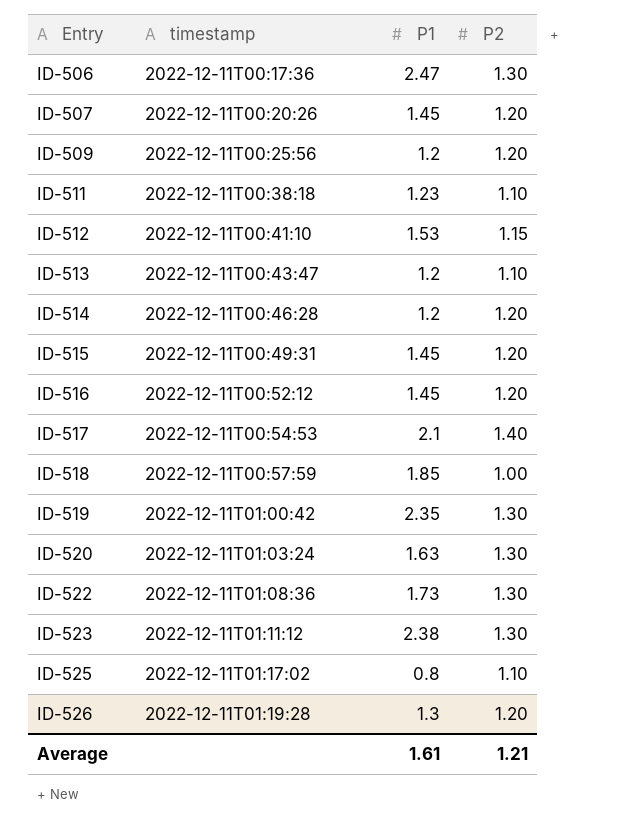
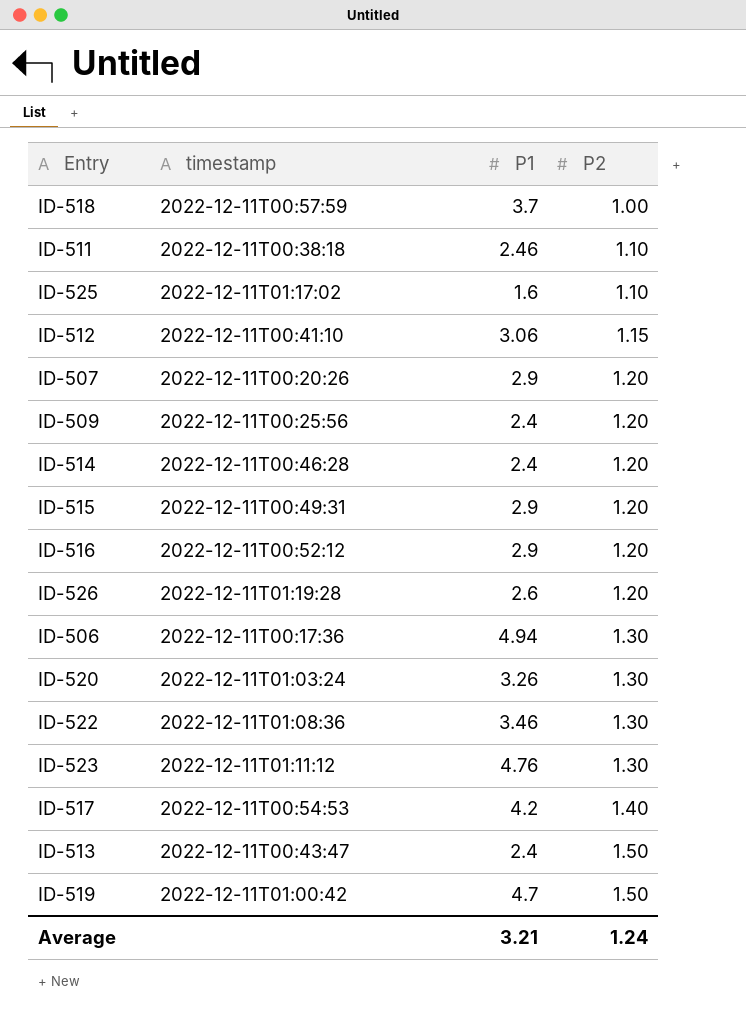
row order: Entry ascending -> P2 ascending
ID-518 | P1: 1.85 -> 3.7
ID-511 | P1: 1.23 -> 2.46
ID-525 | P1: 0.8 -> 1.6
ID-512 | P1: 1.53 -> 3.06
ID-507 | P1: 1.45 -> 2.9
ID-509 | P1: 1.2 -> 2.4
ID-514 | P1: 1.2 -> 2.4
ID-515 | P1: 1.45 -> 2.9
ID-516 | P1: 1.45 -> 2.9
ID-526 | P1: 1.3 -> 2.6
ID-506 | P1: 2.47 -> 4.94
ID-520 | P1: 1.63 -> 3.26
ID-522 | P1: 1.73 -> 3.46
ID-523 | P1: 2.38 -> 4.76
ID-517 | P1: 2.1 -> 4.2
ID-513 | P1: 1.2 -> 2.4
ID-513 | P2: 1.10 -> 1.50
ID-519 | P1: 2.35 -> 4.7
ID-519 | P2: 1.30 -> 1.50
Average | P1: 1.61 -> 3.21
Average | P2: 1.21 -> 1.24

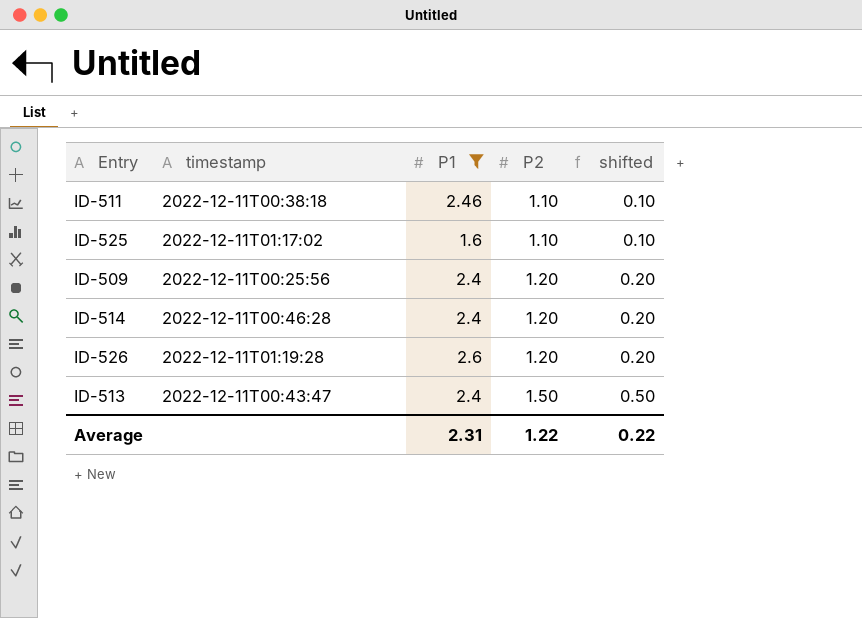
filter: none -> P1 <= 2.6
column shifted | formula: none -> [P2] - 1
Average | P1: 3.21 -> 2.31
Average | P2: 1.24 -> 1.22

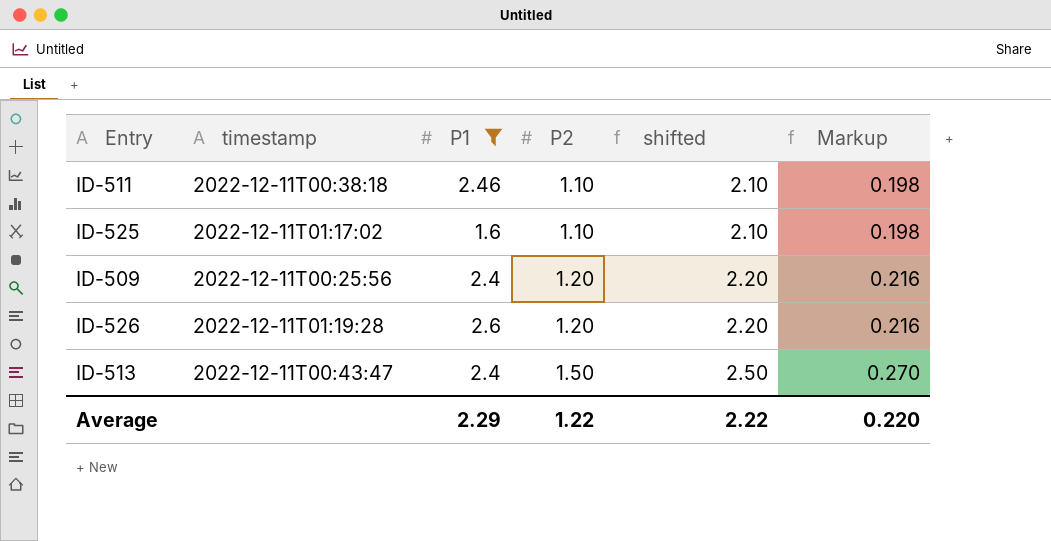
column shifted | formula: [P2] - 1 -> [P2] + 1
column Markup | formula: none -> [P2] * 0.18
row ID-514: 2022-12-11T00:46:28 | 2.4 | 1.20 | 0.20 -> none
Average | P1: 2.31 -> 2.29
Average | shifted: 0.22 -> 2.22

